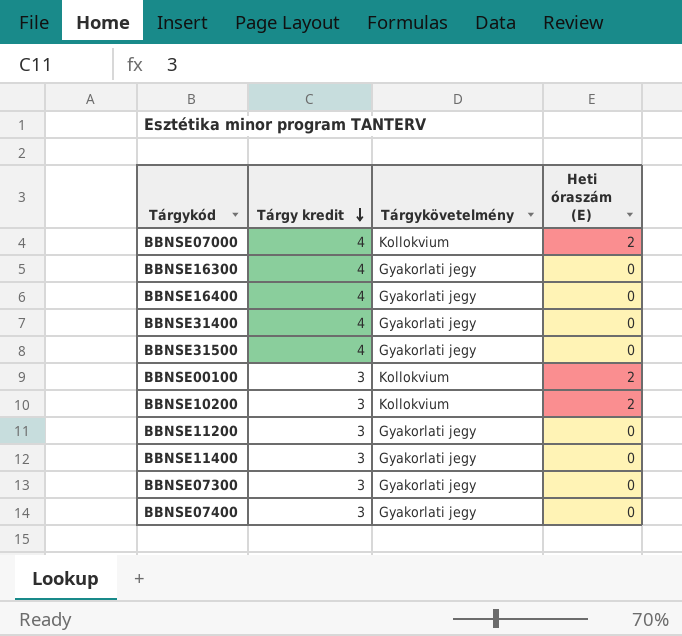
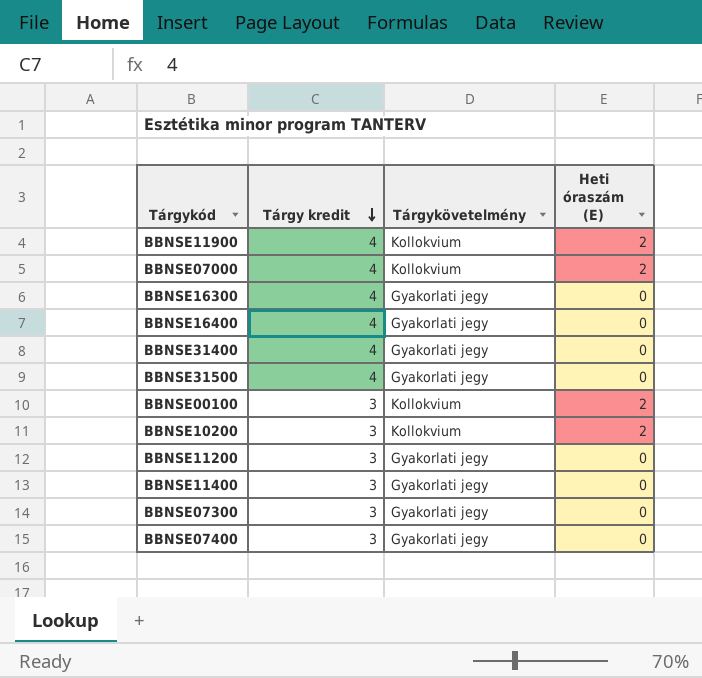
row BBNSE11900: none -> 4 | Kollokvium | 2

